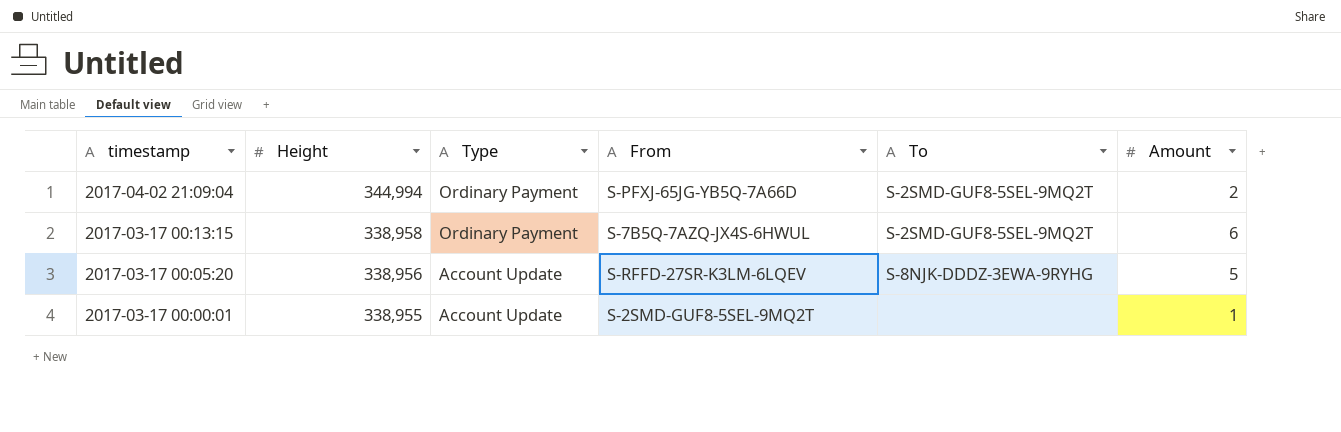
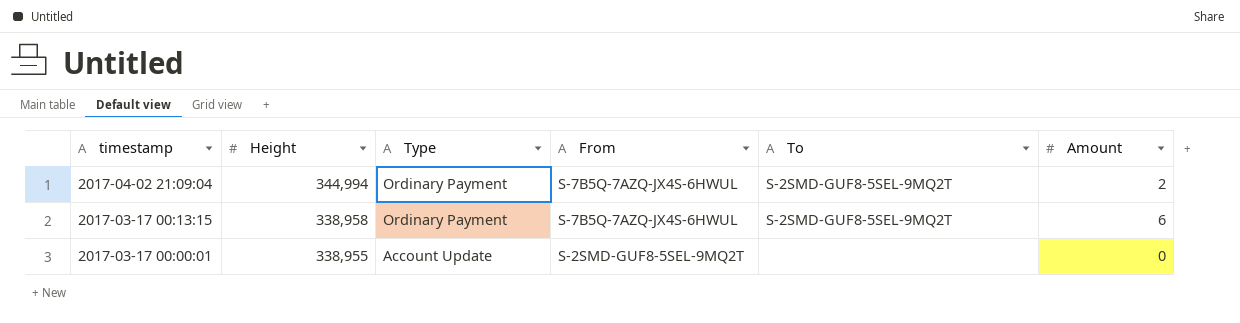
row 2017-03-17 00:05:20: 338,956 | Account Update | S-RFFD-27SR-K3LM-6LQEV | S-8NJK-DDDZ-3EWA-9RYHG | 5 -> none
2017-04-02 21:09:04 | From: S-PFXJ-65JG-YB5Q-7A66D -> S-7B5Q-7AZQ-JX4S-6HWUL
2017-03-17 00:00:01 | Amount: 1 -> 0

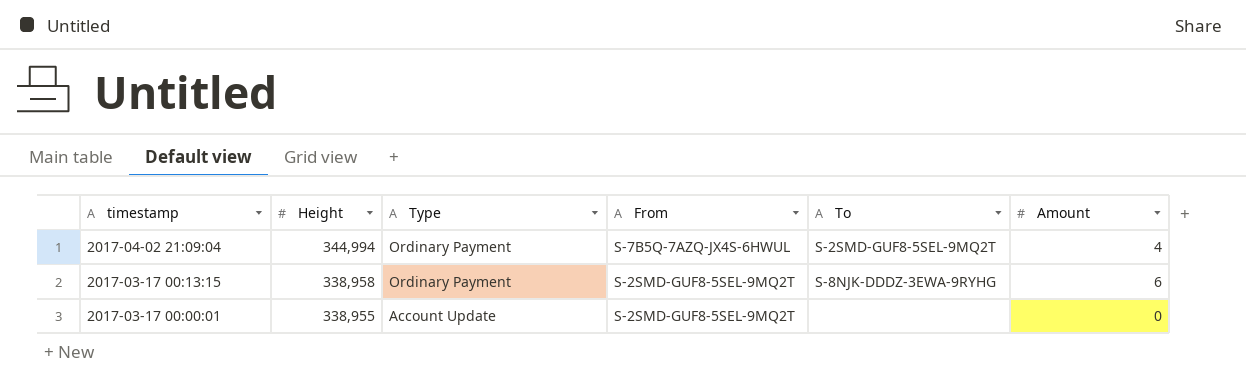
2017-04-02 21:09:04 | Amount: 2 -> 4
2017-03-17 00:13:15 | From: S-7B5Q-7AZQ-JX4S-6HWUL -> S-2SMD-GUF8-5SEL-9MQ2T
2017-03-17 00:13:15 | To: S-2SMD-GUF8-5SEL-9MQ2T -> S-8NJK-DDDZ-3EWA-9RYHG

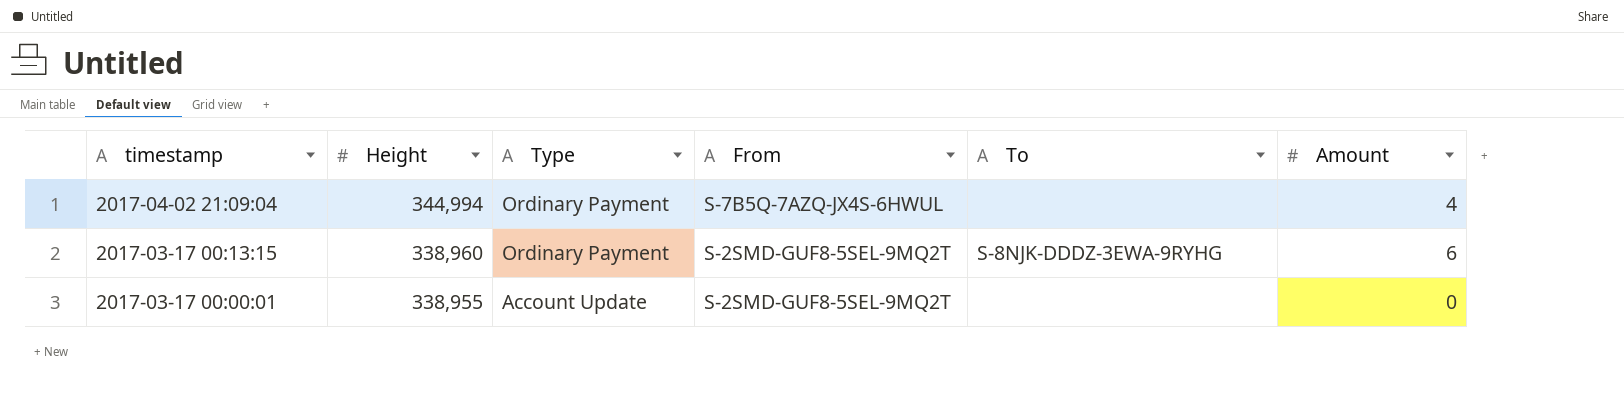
2017-04-02 21:09:04 | To: S-2SMD-GUF8-5SEL-9MQ2T -> none
2017-03-17 00:13:15 | Height: 338,958 -> 338,960

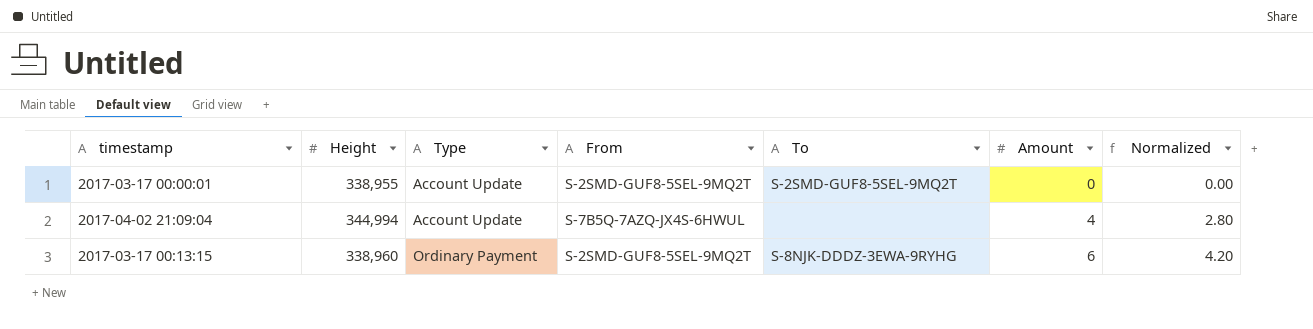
row order: timestamp descending -> Type ascending
column Normalized | formula: none -> [Amount] * 0.7
2017-03-17 00:00:01 | To: none -> S-2SMD-GUF8-5SEL-9MQ2T
2017-04-02 21:09:04 | Type: Ordinary Payment -> Account Update

